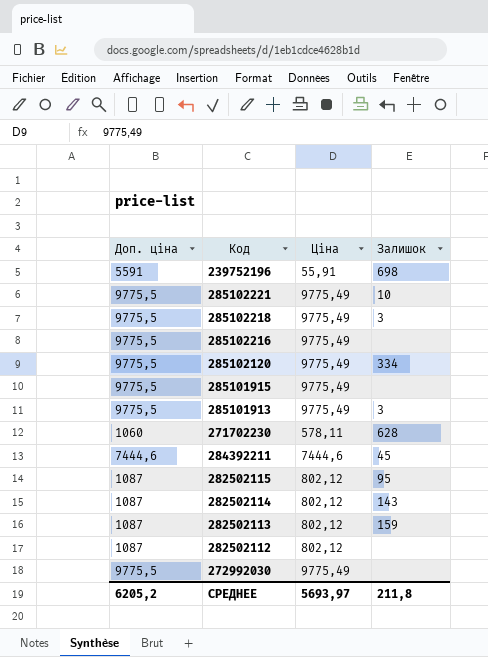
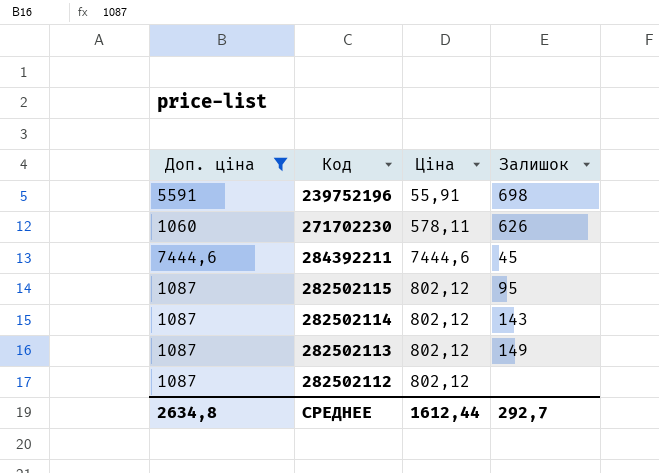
filter: none -> Доп. ціна != 9775,5
271702230 | Залишок: 628 -> 626
282502113 | Залишок: 159 -> 149
СРЕДНЕЕ | Доп. ціна: 6205,2 -> 2634,8
СРЕДНЕЕ | Ціна: 5693,97 -> 1612,44
СРЕДНЕЕ | Залишок: 211,8 -> 292,7

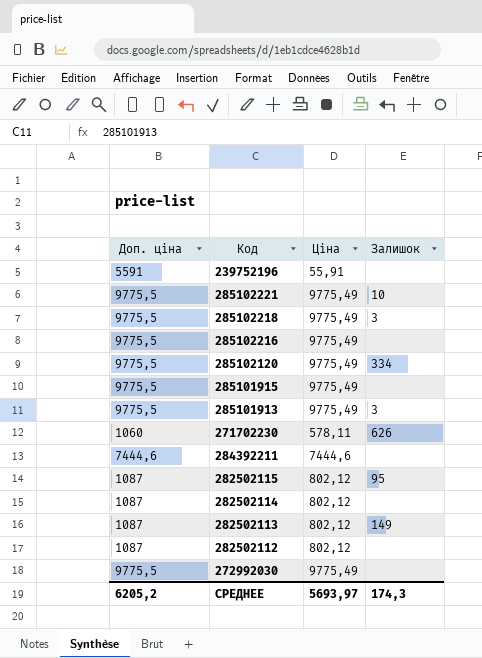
filter: Доп. ціна != 9775,5 -> none
239752196 | Залишок: 698 -> none
284392211 | Залишок: 45 -> none
282502114 | Залишок: 143 -> none
СРЕДНЕЕ | Доп. ціна: 2634,8 -> 6205,2
СРЕДНЕЕ | Ціна: 1612,44 -> 5693,97
СРЕДНЕЕ | Залишок: 292,7 -> 174,3

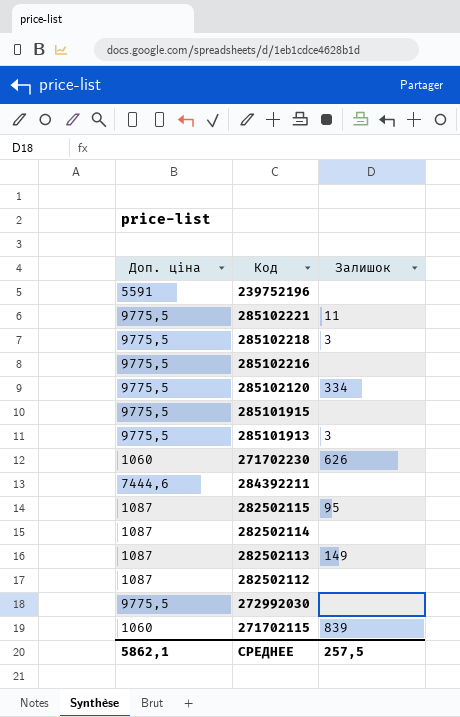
column Ціна | position: 3 -> none
285102221 | Залишок: 10 -> 11
row 271702115: none -> 1060 | 839
СРЕДНЕЕ | Доп. ціна: 6205,2 -> 5862,1
СРЕДНЕЕ | Залишок: 174,3 -> 257,5

